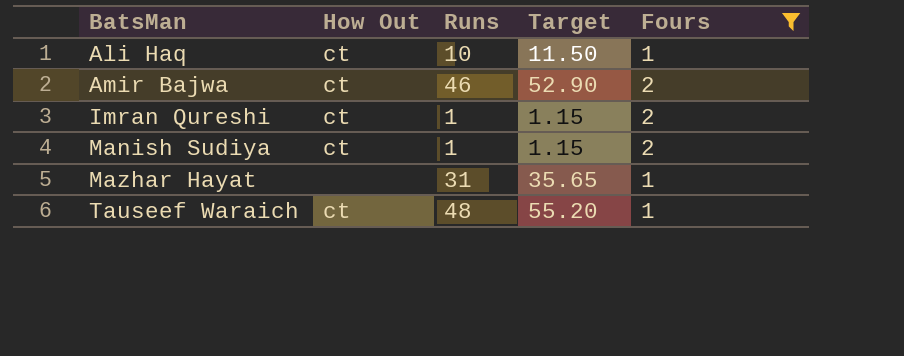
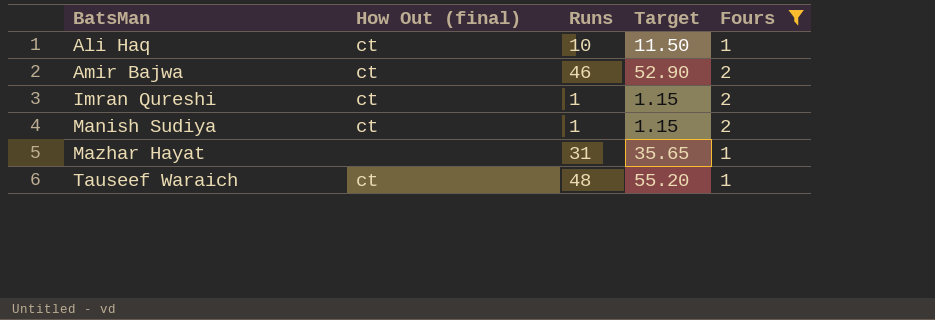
column name: How Out -> How Out (final)

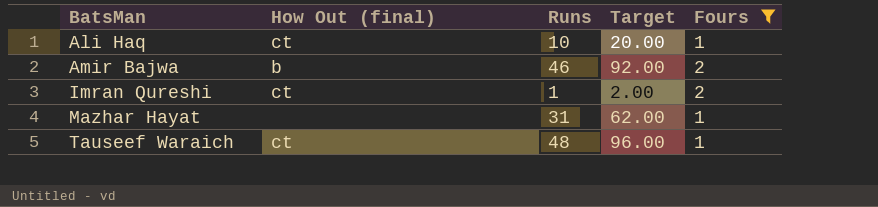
column Target | formula: [Runs] * 1.15 -> [Runs] * 2
row Manish Sudiya: ct | 1 | 1.15 | 2 -> none
Amir Bajwa | How Out (final): ct -> b

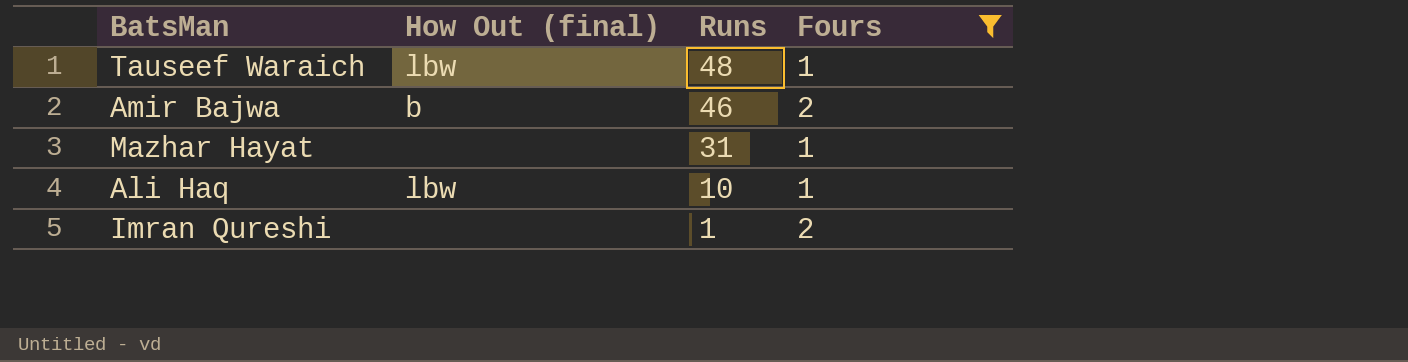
row order: BatsMan ascending -> Runs descending
column Target | formula: [Runs] * 2 -> none
Tauseef Waraich | How Out (final): ct -> lbw
Ali Haq | How Out (final): ct -> lbw
Imran Qureshi | How Out (final): ct -> none

